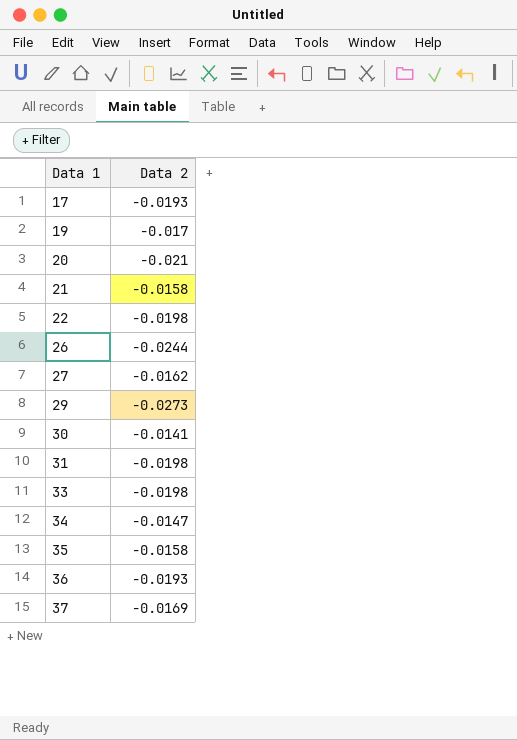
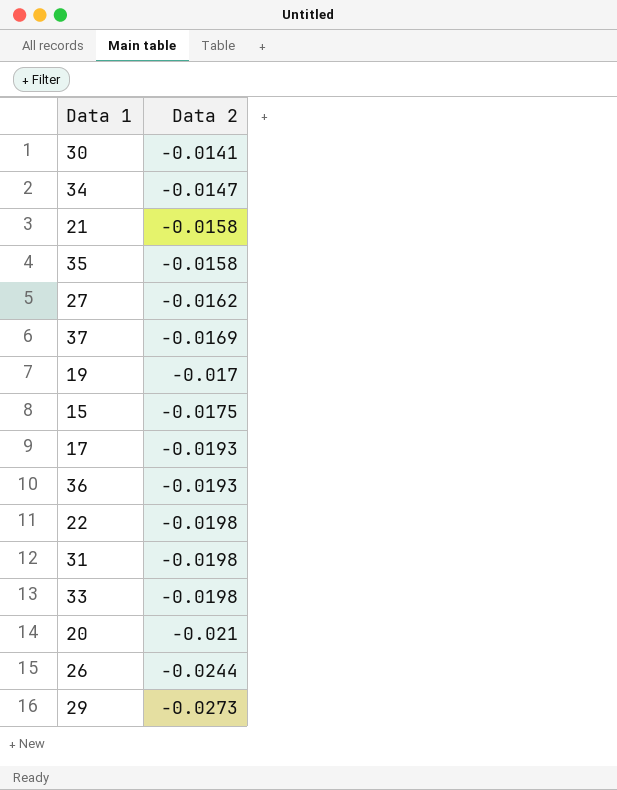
row order: Data 1 ascending -> Data 2 descending
row 15: none -> -0.0175

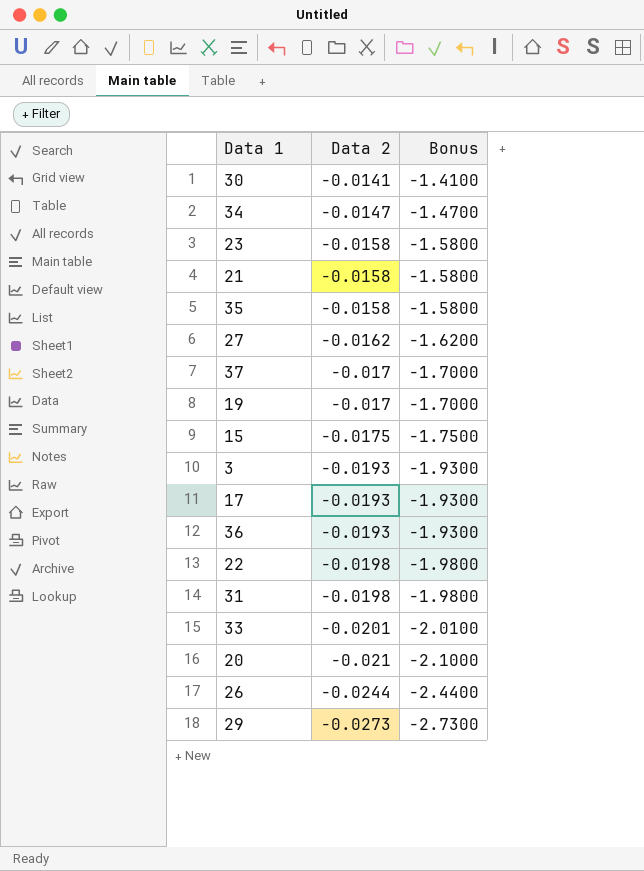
column Bonus | formula: none -> [Data 2] * 100
row 23: none -> -0.0158 | -1.5800
37 | Data 2: -0.0169 -> -0.017
row 3: none -> -0.0193 | -1.9300
33 | Data 2: -0.0198 -> -0.0201

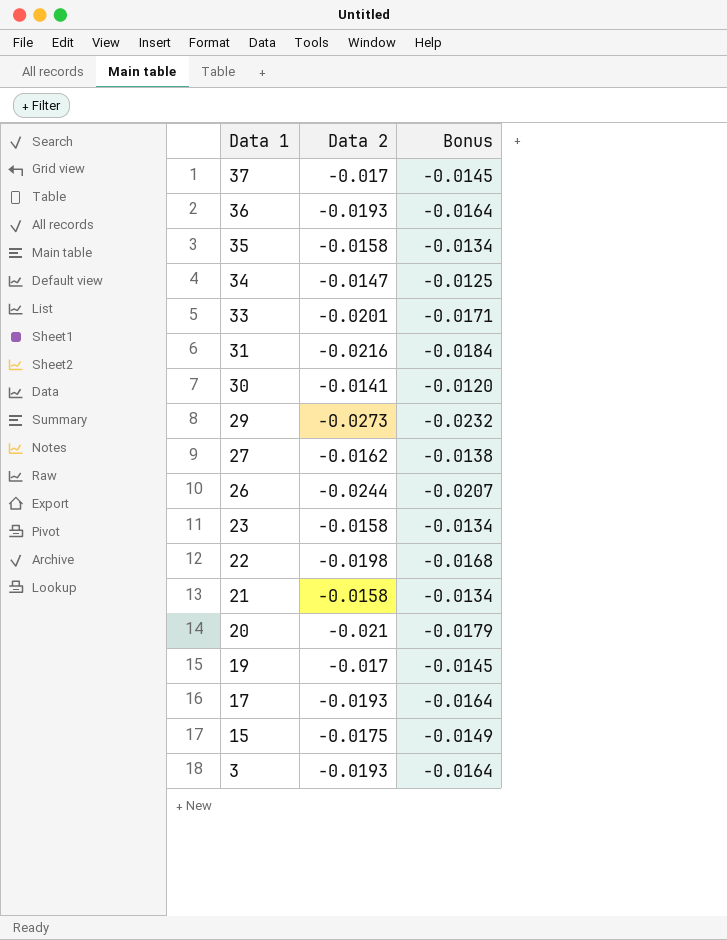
row order: Data 2 descending -> Data 1 descending
column Bonus | formula: [Data 2] * 100 -> [Data 2] * 0.85
31 | Data 2: -0.0198 -> -0.0216

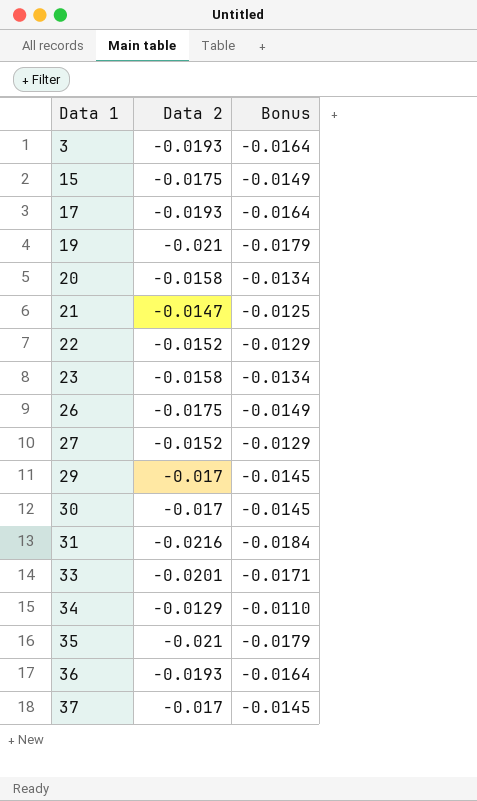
row order: Data 1 descending -> Data 1 ascending
19 | Data 2: -0.017 -> -0.021
19 | Bonus: -0.0145 -> -0.0179
20 | Data 2: -0.021 -> -0.0158
20 | Bonus: -0.0179 -> -0.0134
21 | Data 2: -0.0158 -> -0.0147
21 | Bonus: -0.0134 -> -0.0125
22 | Data 2: -0.0198 -> -0.0152
22 | Bonus: -0.0168 -> -0.0129
26 | Data 2: -0.0244 -> -0.0175
26 | Bonus: -0.0207 -> -0.0149
27 | Data 2: -0.0162 -> -0.0152
27 | Bonus: -0.0138 -> -0.0129
29 | Data 2: -0.0273 -> -0.017
29 | Bonus: -0.0232 -> -0.0145
30 | Data 2: -0.0141 -> -0.017
30 | Bonus: -0.0120 -> -0.0145
34 | Data 2: -0.0147 -> -0.0129
34 | Bonus: -0.0125 -> -0.0110
35 | Data 2: -0.0158 -> -0.021
35 | Bonus: -0.0134 -> -0.0179

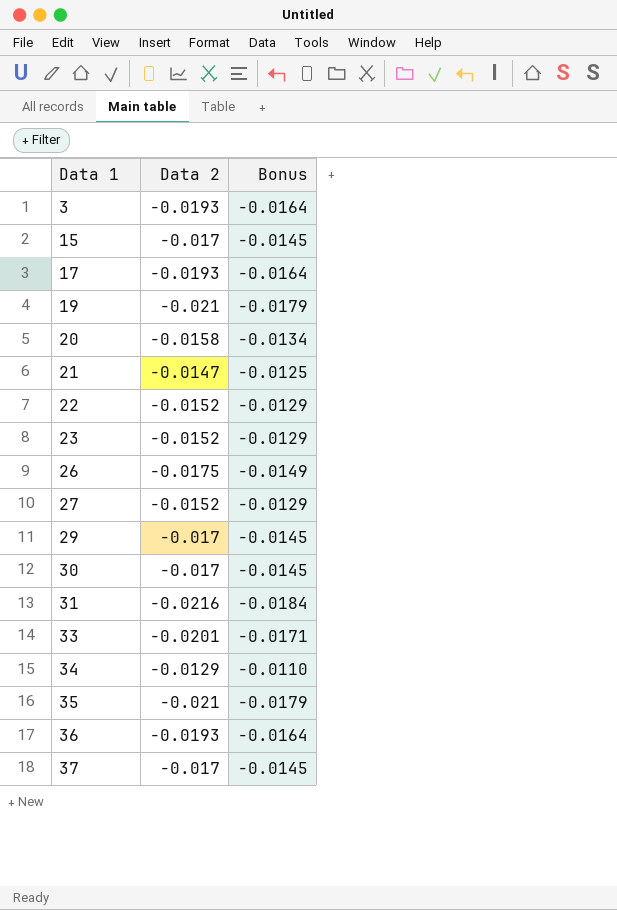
15 | Data 2: -0.0175 -> -0.017
15 | Bonus: -0.0149 -> -0.0145
23 | Data 2: -0.0158 -> -0.0152
23 | Bonus: -0.0134 -> -0.0129

